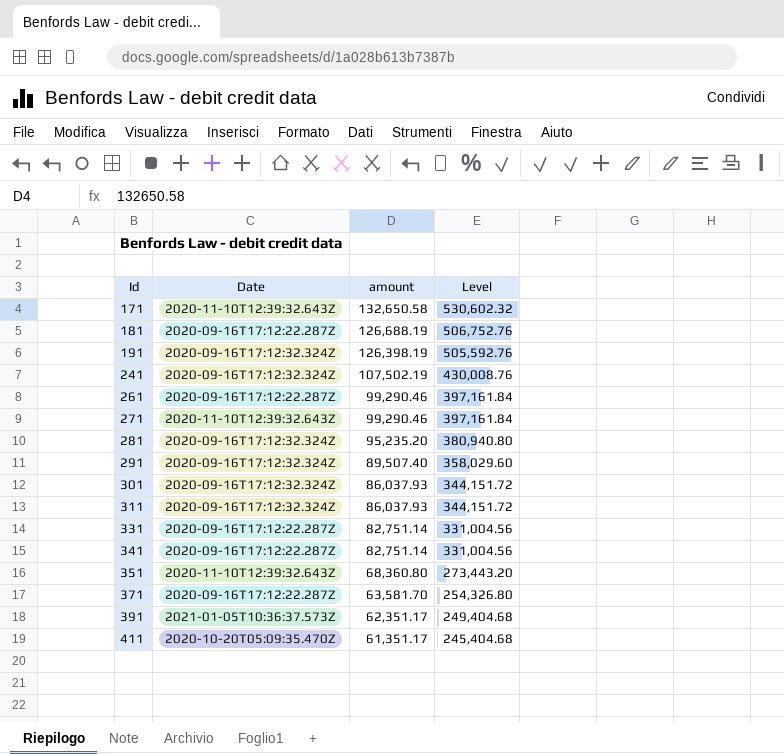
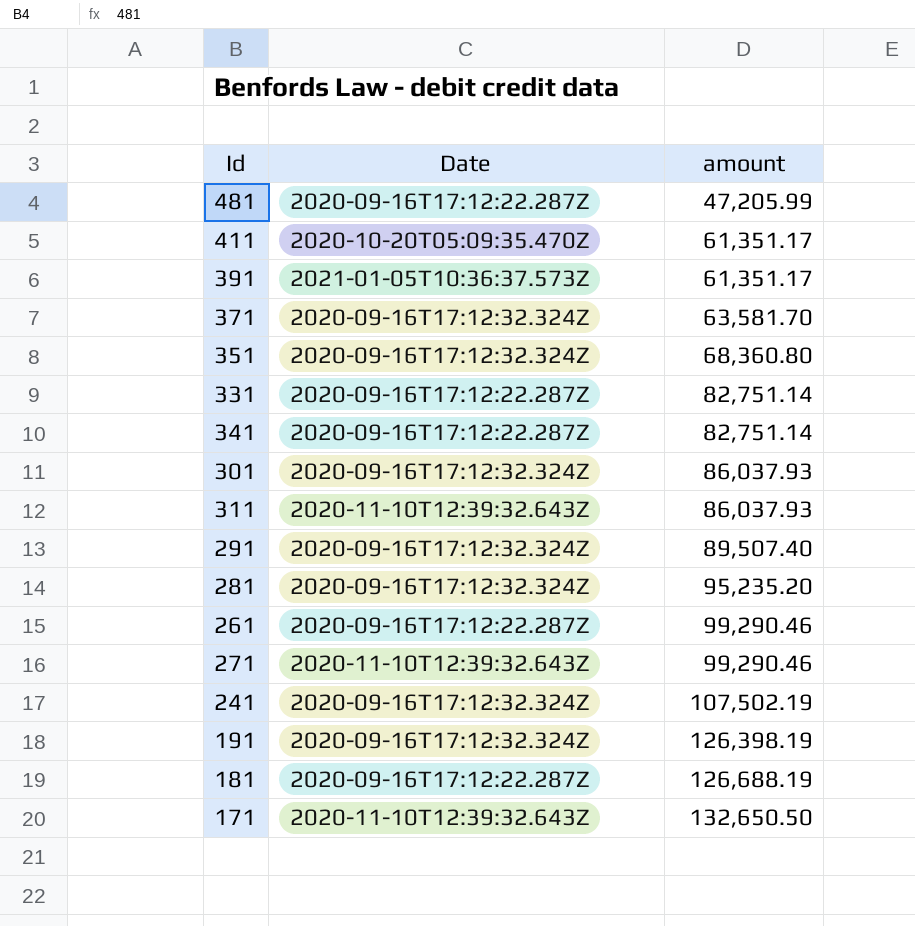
row order: Id ascending -> amount ascending
column Level | formula: [amount] * 4 -> none
row 481: none -> 2020-09-16T17:12:22.287Z | 47,205.99
391 | amount: 62,351.17 -> 61,351.17
371 | Date: 2020-09-16T17:12:22.287Z -> 2020-09-16T17:12:32.324Z
351 | Date: 2020-11-10T12:39:32.643Z -> 2020-09-16T17:12:32.324Z
311 | Date: 2020-09-16T17:12:32.324Z -> 2020-11-10T12:39:32.643Z
171 | amount: 132,650.58 -> 132,650.50

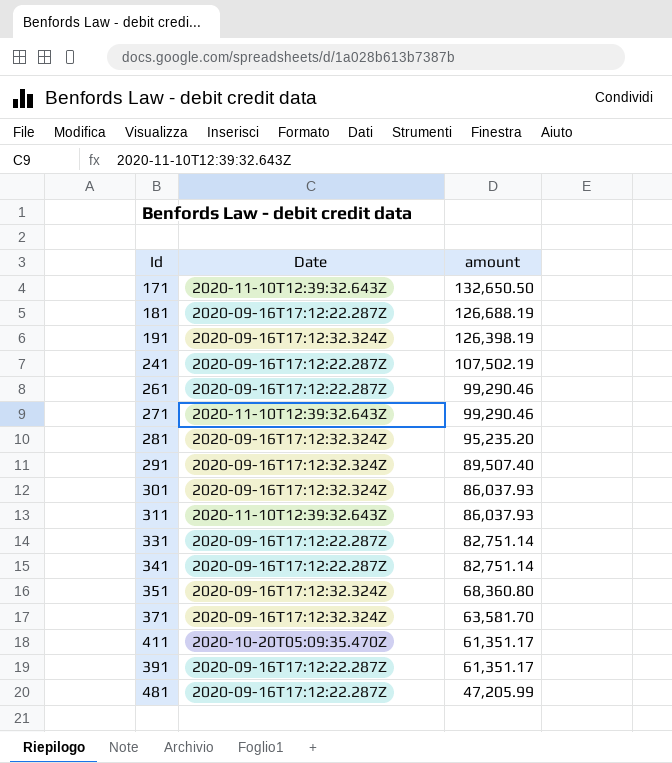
row order: amount ascending -> amount descending
241 | Date: 2020-09-16T17:12:32.324Z -> 2020-09-16T17:12:22.287Z
391 | Date: 2021-01-05T10:36:37.573Z -> 2020-09-16T17:12:22.287Z

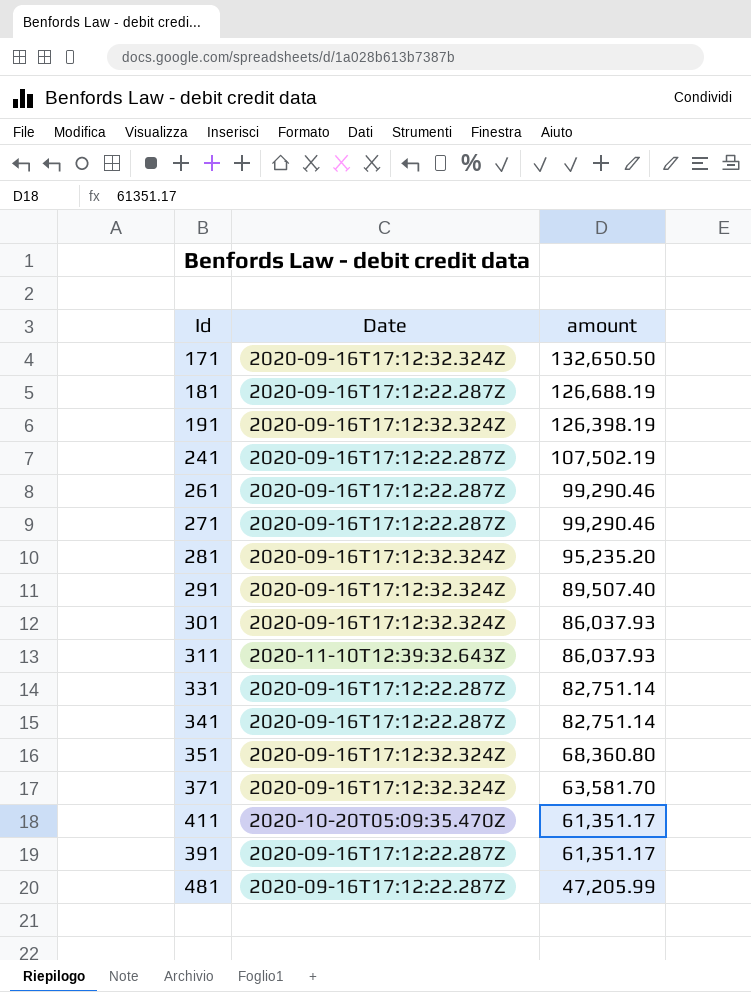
171 | Date: 2020-11-10T12:39:32.643Z -> 2020-09-16T17:12:32.324Z
271 | Date: 2020-11-10T12:39:32.643Z -> 2020-09-16T17:12:22.287Z

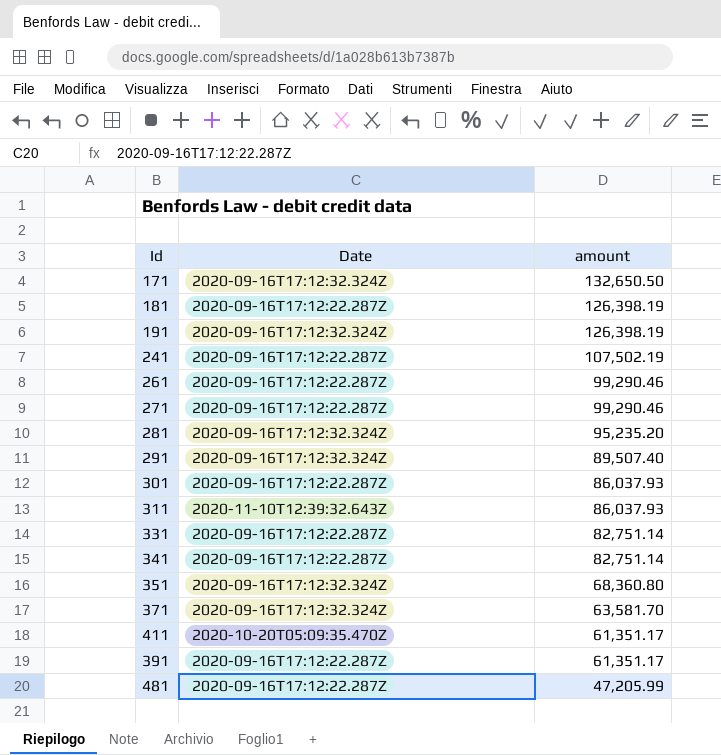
181 | amount: 126,688.19 -> 126,398.19
301 | Date: 2020-09-16T17:12:32.324Z -> 2020-09-16T17:12:22.287Z

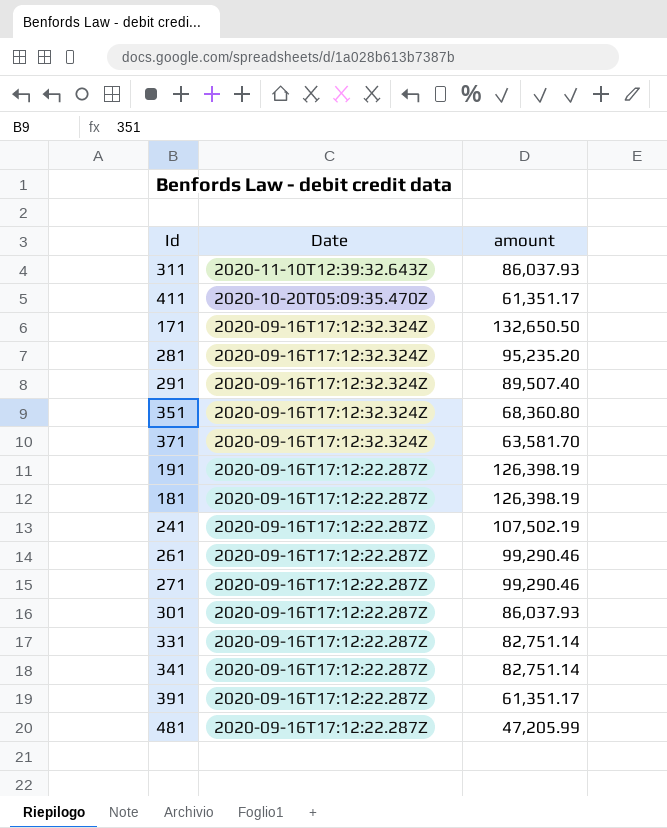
row order: amount descending -> Date descending
191 | Date: 2020-09-16T17:12:32.324Z -> 2020-09-16T17:12:22.287Z

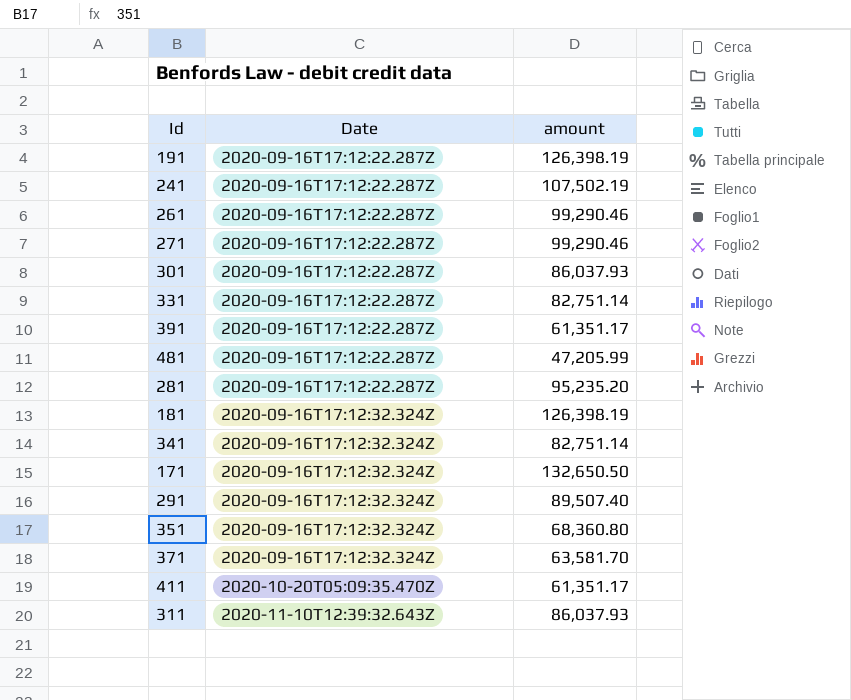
row order: Date descending -> Date ascending
281 | Date: 2020-09-16T17:12:32.324Z -> 2020-09-16T17:12:22.287Z
181 | Date: 2020-09-16T17:12:22.287Z -> 2020-09-16T17:12:32.324Z
341 | Date: 2020-09-16T17:12:22.287Z -> 2020-09-16T17:12:32.324Z

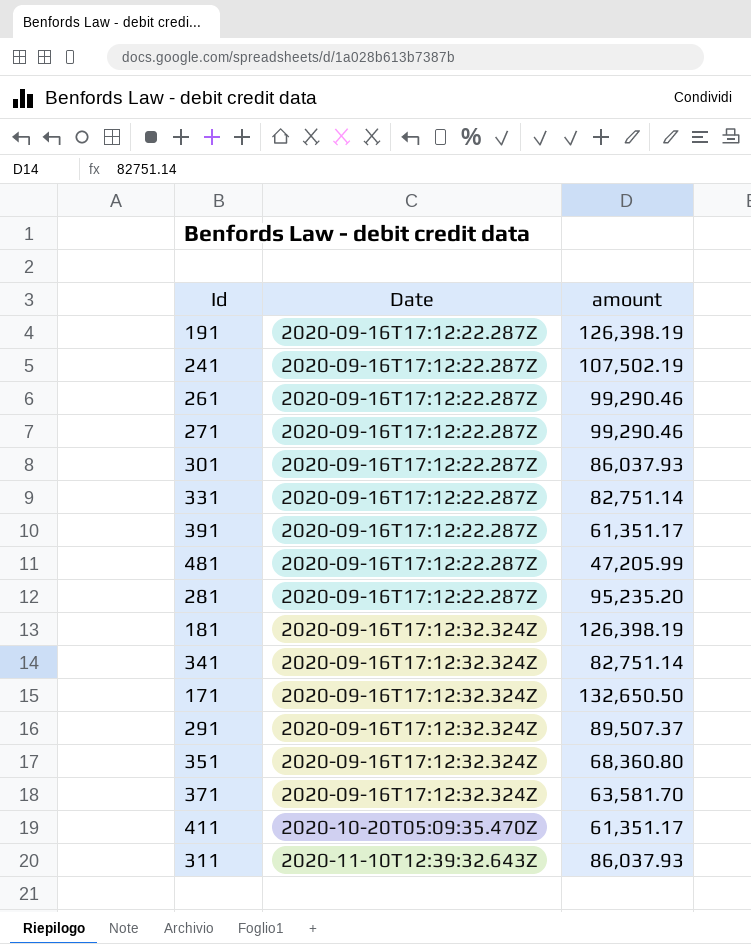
291 | amount: 89,507.40 -> 89,507.37

